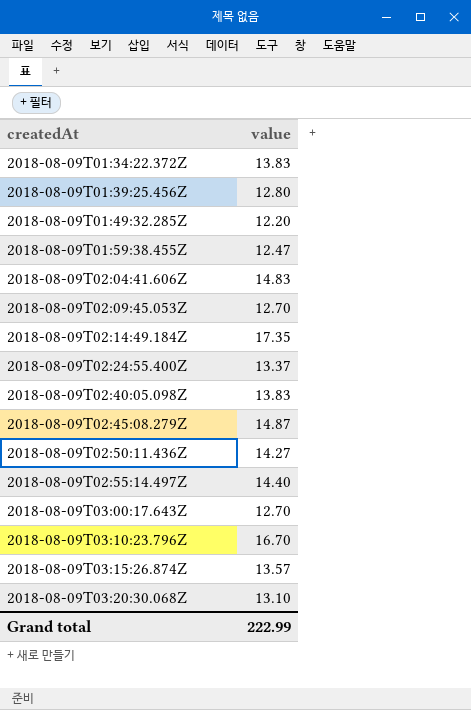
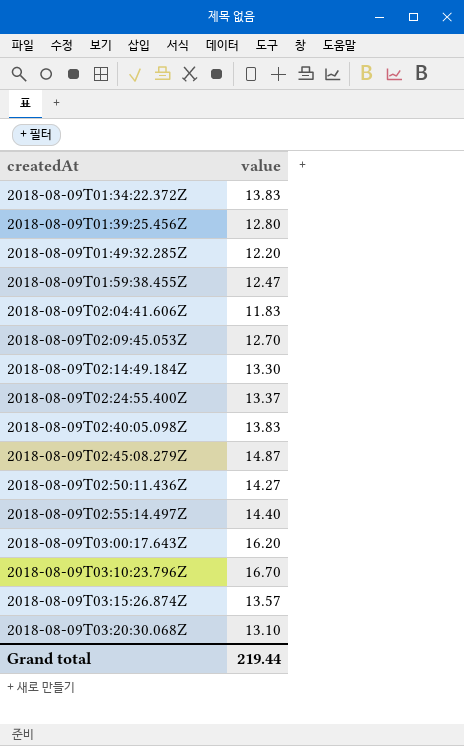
2018-08-09T02:04:41.606Z | value: 14.83 -> 11.83
2018-08-09T02:14:49.184Z | value: 17.35 -> 13.30
2018-08-09T03:00:17.643Z | value: 12.70 -> 16.20
Grand total | value: 222.99 -> 219.44

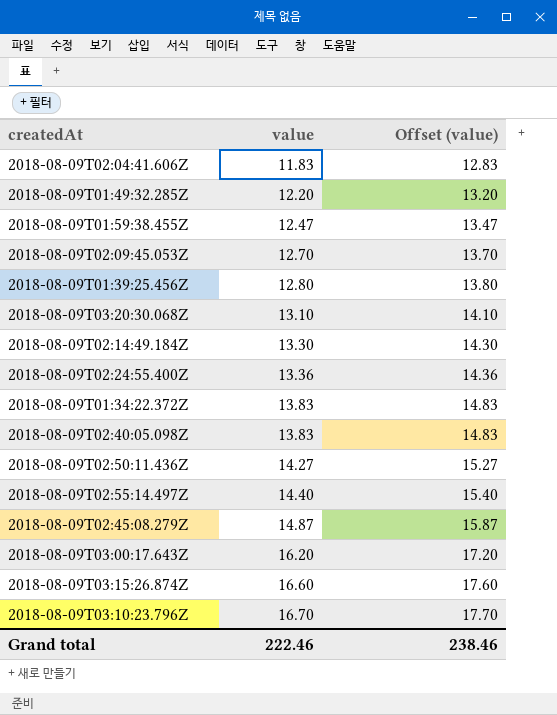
row order: createdAt ascending -> value ascending
column Offset (value) | formula: none -> [value] + 1
2018-08-09T02:24:55.400Z | value: 13.37 -> 13.36
2018-08-09T03:15:26.874Z | value: 13.57 -> 16.60
Grand total | value: 219.44 -> 222.46

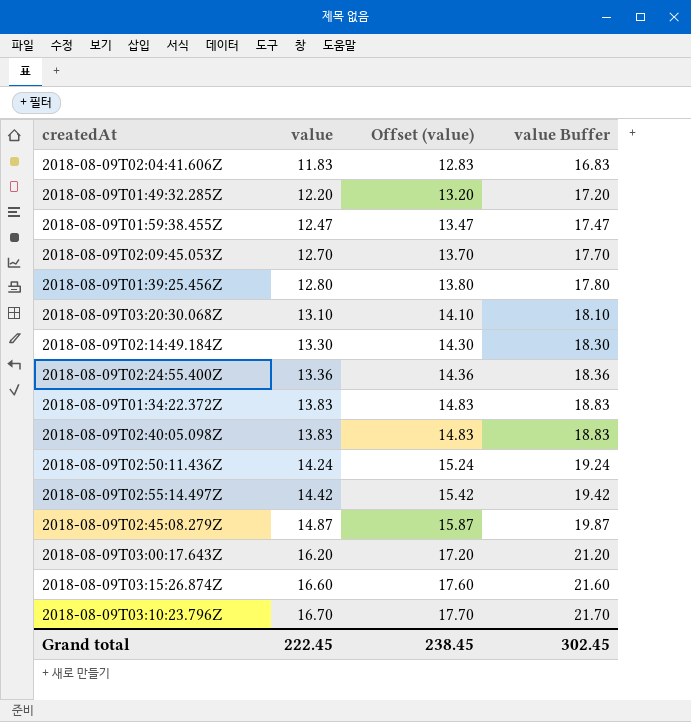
column value Buffer | formula: none -> [value] + 5
2018-08-09T02:50:11.436Z | value: 14.27 -> 14.24
2018-08-09T02:50:11.436Z | Offset (value): 15.27 -> 15.24
2018-08-09T02:55:14.497Z | value: 14.40 -> 14.42
2018-08-09T02:55:14.497Z | Offset (value): 15.40 -> 15.42
Grand total | value: 222.46 -> 222.45
Grand total | Offset (value): 238.46 -> 238.45

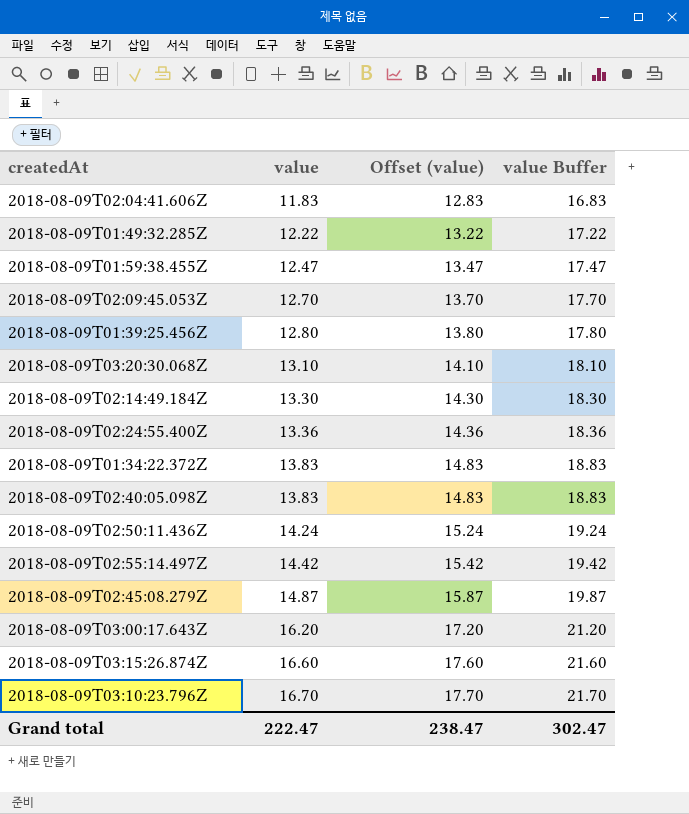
2018-08-09T01:49:32.285Z | value: 12.20 -> 12.22
2018-08-09T01:49:32.285Z | Offset (value): 13.20 -> 13.22
2018-08-09T01:49:32.285Z | value Buffer: 17.20 -> 17.22
Grand total | value: 222.45 -> 222.47
Grand total | Offset (value): 238.45 -> 238.47
Grand total | value Buffer: 302.45 -> 302.47

